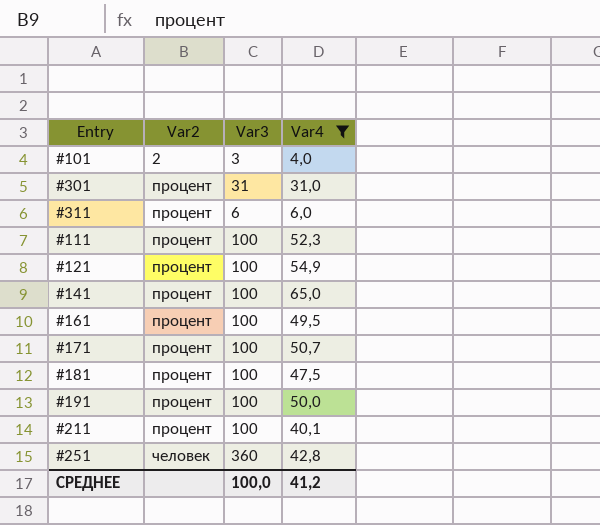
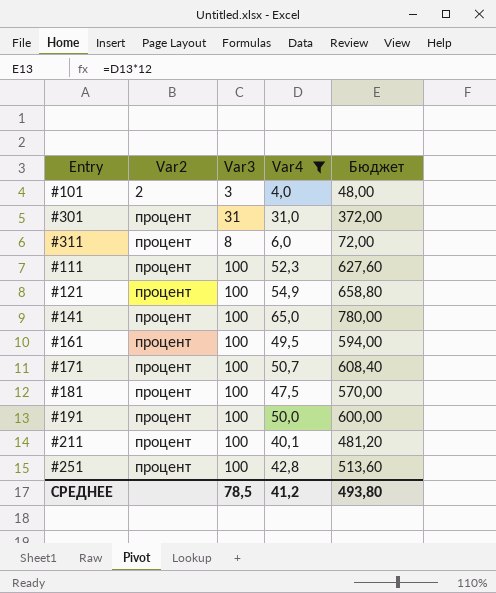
column Бюджет | formula: none -> [Var4] * 12
#311 | Var3: 6 -> 8
#251 | Var2: человек -> процент
#251 | Var3: 360 -> 100
СРЕДНЕЕ | Var3: 100,0 -> 78,5

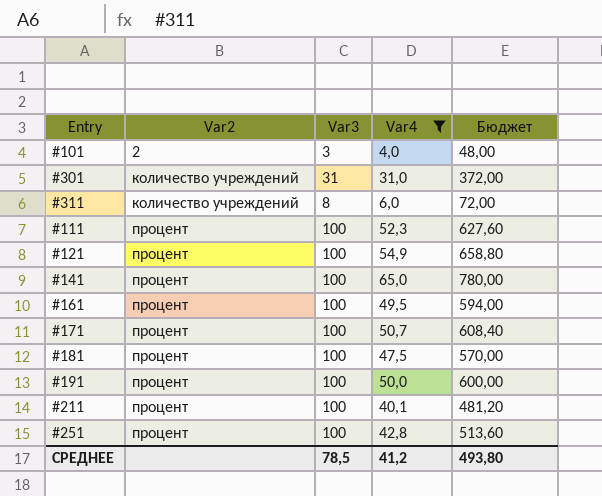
#301 | Var2: процент -> количество учреждений
#311 | Var2: процент -> количество учреждений

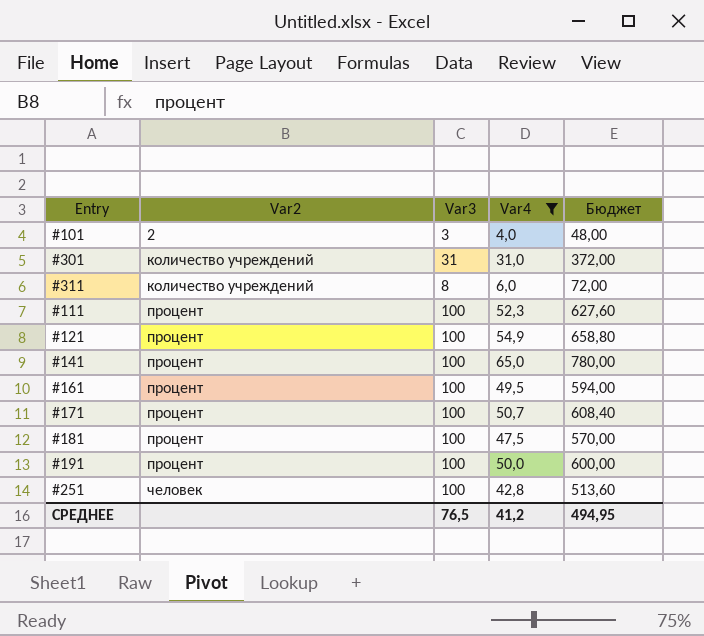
row #211: процент | 100 | 40,1 | 481,20 -> none
#251 | Var2: процент -> человек
СРЕДНЕЕ | Var3: 78,5 -> 76,5
СРЕДНЕЕ | Бюджет: 493,80 -> 494,95

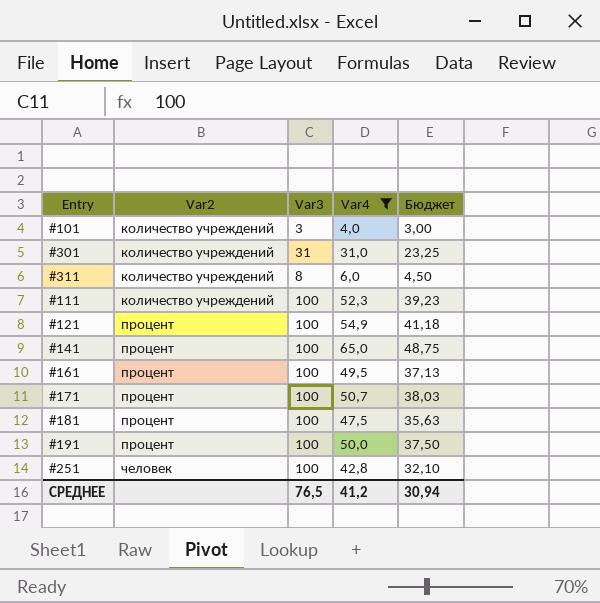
column Бюджет | formula: [Var4] * 12 -> [Var4] * 0,75
#101 | Var2: 2 -> количество учреждений
#111 | Var2: процент -> количество учреждений
СРЕДНЕЕ | Бюджет: 494,95 -> 30,94

